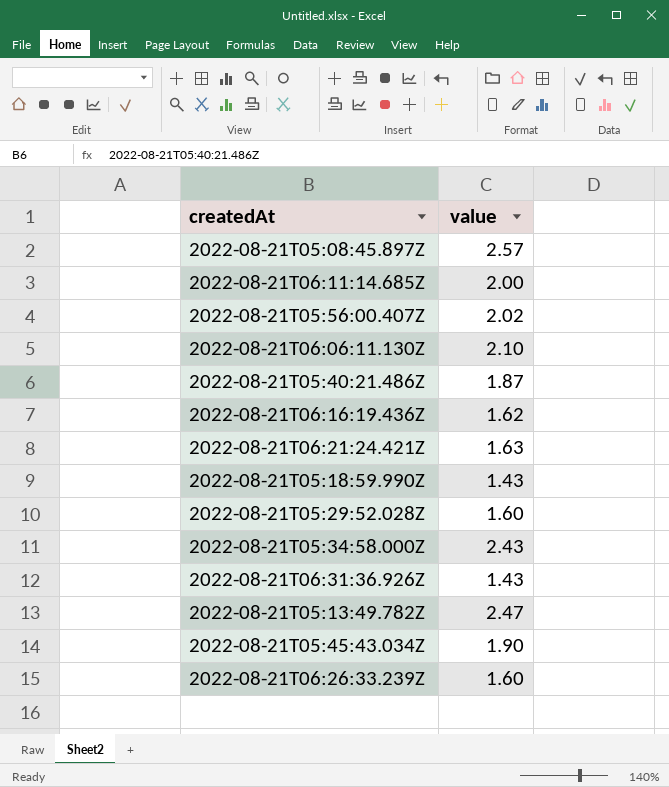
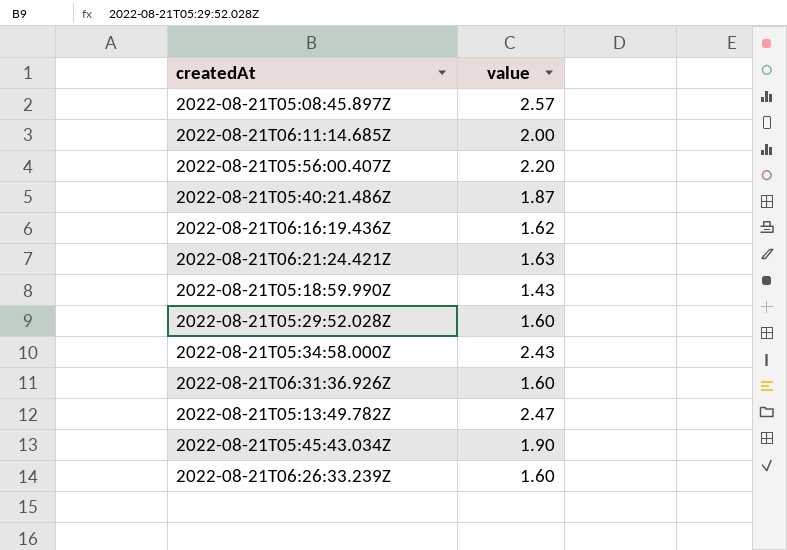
row 2022-08-21T06:06:11.130Z: 2.10 -> none
2022-08-21T05:56:00.407Z | value: 2.02 -> 2.20
2022-08-21T06:31:36.926Z | value: 1.43 -> 1.60

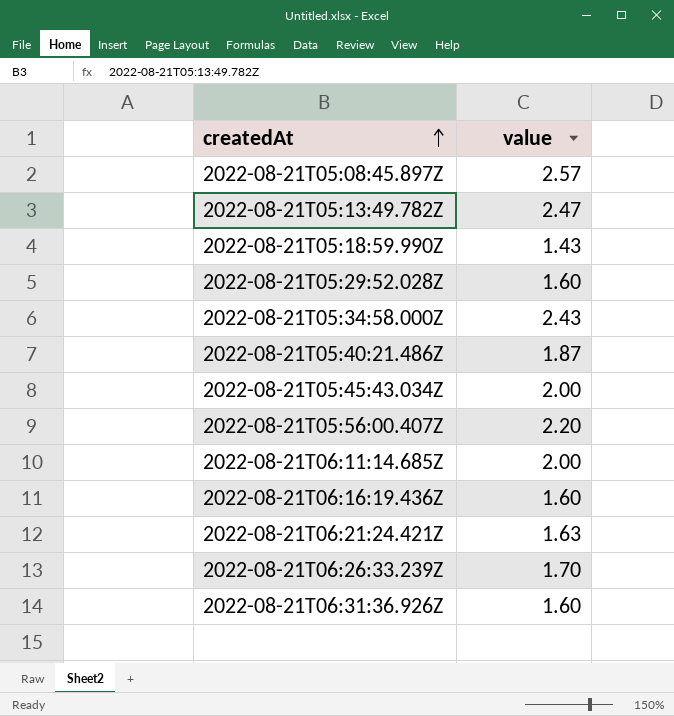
row order: none -> createdAt ascending
2022-08-21T05:45:43.034Z | value: 1.90 -> 2.00
2022-08-21T06:16:19.436Z | value: 1.62 -> 1.60
2022-08-21T06:26:33.239Z | value: 1.60 -> 1.70

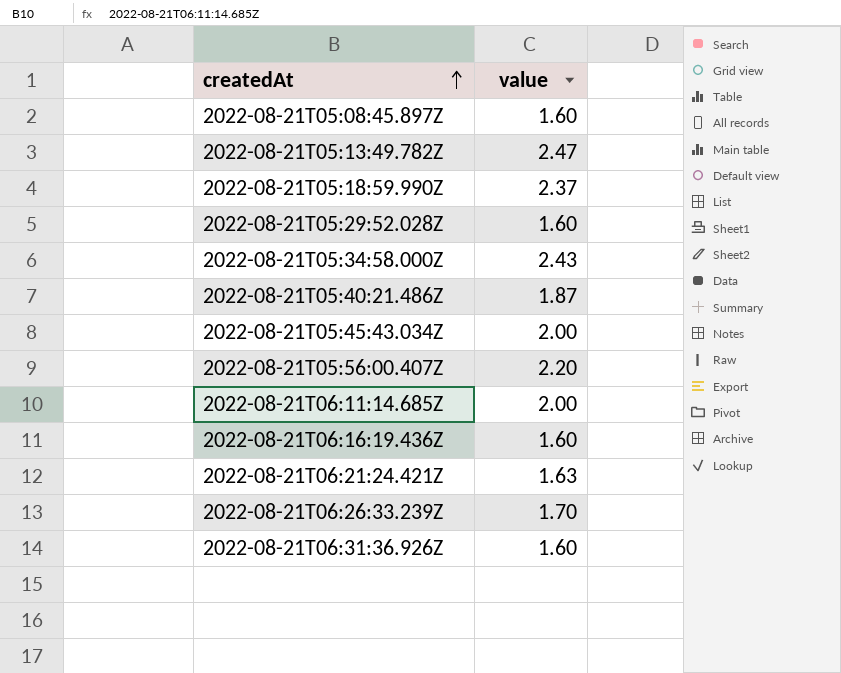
2022-08-21T05:08:45.897Z | value: 2.57 -> 1.60
2022-08-21T05:18:59.990Z | value: 1.43 -> 2.37

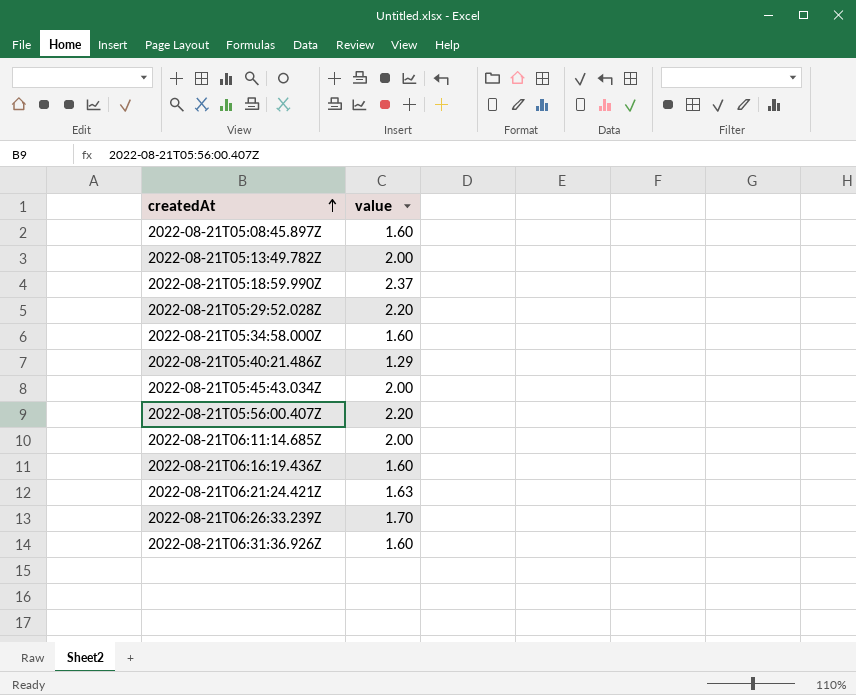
2022-08-21T05:13:49.782Z | value: 2.47 -> 2.00
2022-08-21T05:29:52.028Z | value: 1.60 -> 2.20
2022-08-21T05:34:58.000Z | value: 2.43 -> 1.60
2022-08-21T05:40:21.486Z | value: 1.87 -> 1.29

